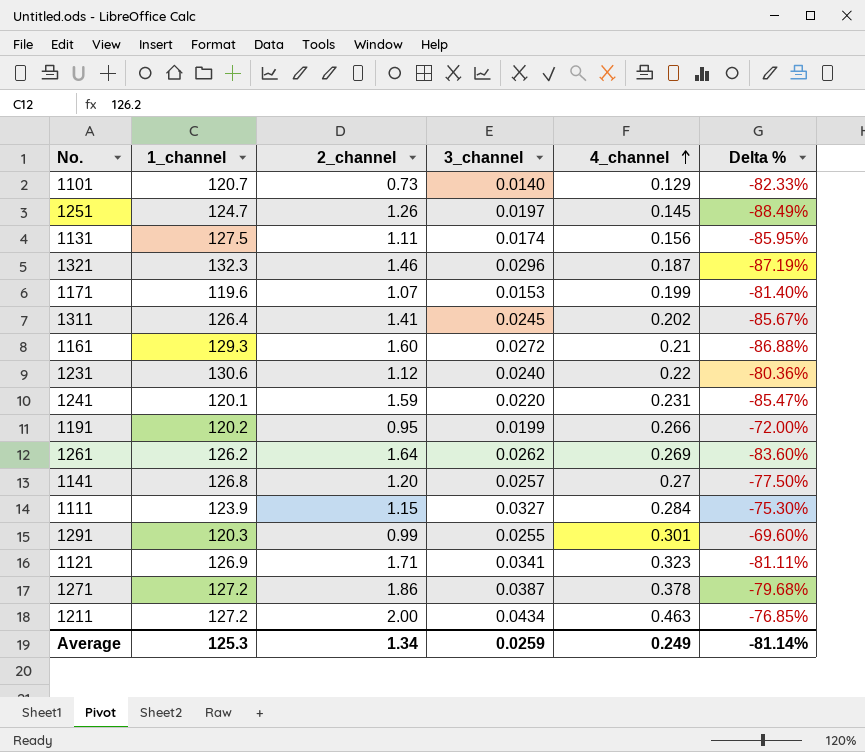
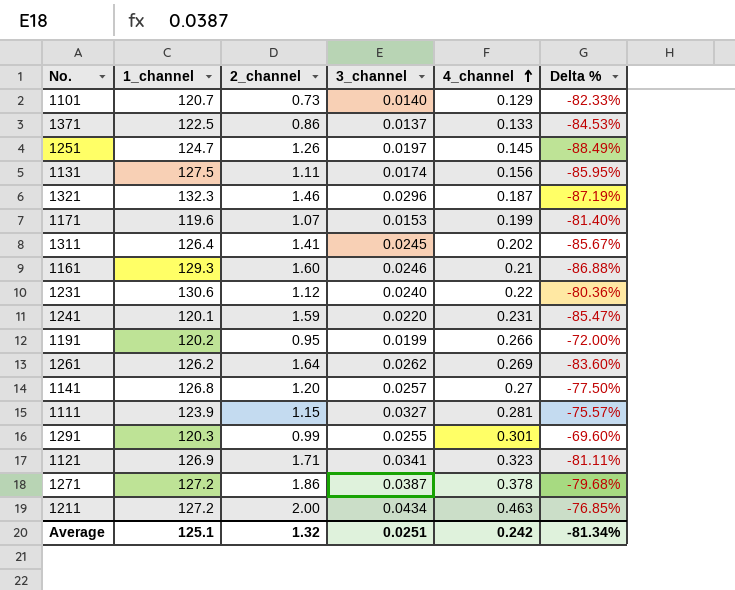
row 1371: none -> 122.5 | 0.86 | 0.0137 | 0.133 | -84.53%
1161 | 3_channel: 0.0272 -> 0.0246
1111 | 4_channel: 0.284 -> 0.281
1111 | Delta %: -75.30% -> -75.57%
Average | 1_channel: 125.3 -> 125.1
Average | 2_channel: 1.34 -> 1.32
Average | 3_channel: 0.0259 -> 0.0251
Average | 4_channel: 0.249 -> 0.242
Average | Delta %: -81.14% -> -81.34%

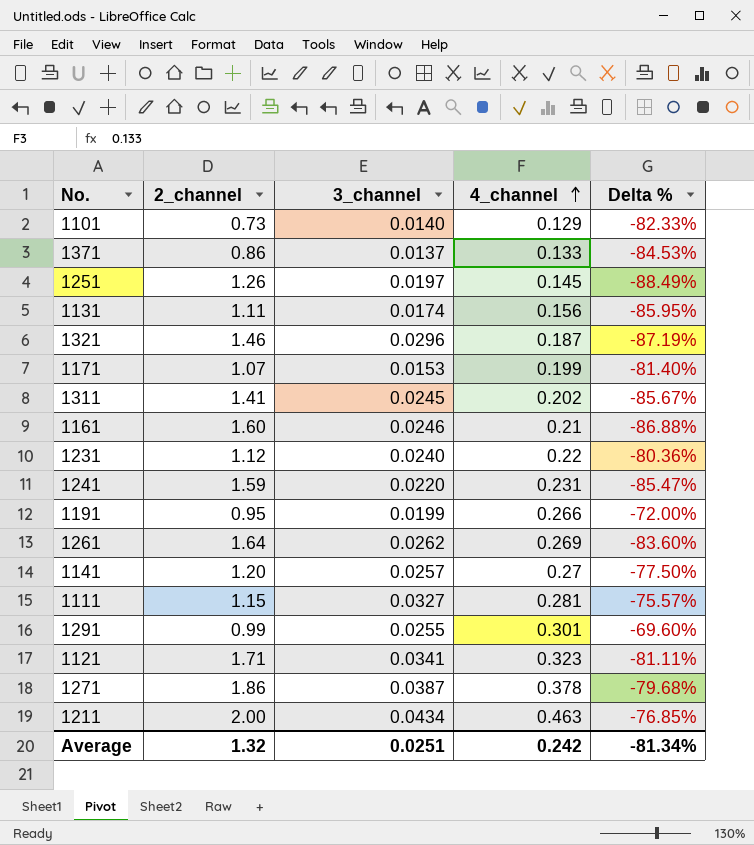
column 1_channel | position: 2 -> none

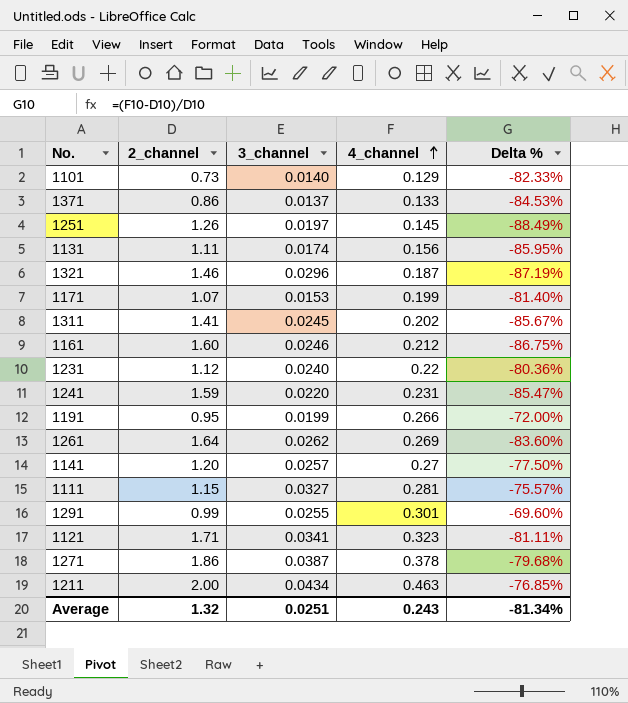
1161 | 4_channel: 0.21 -> 0.212
1161 | Delta %: -86.88% -> -86.75%
Average | 4_channel: 0.242 -> 0.243

